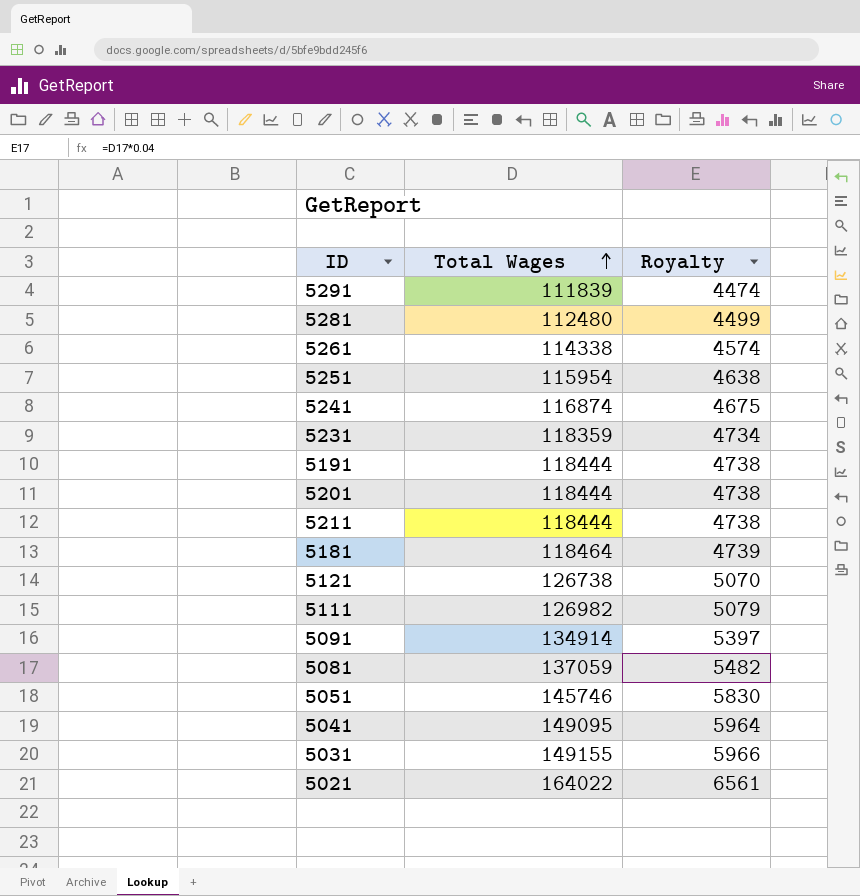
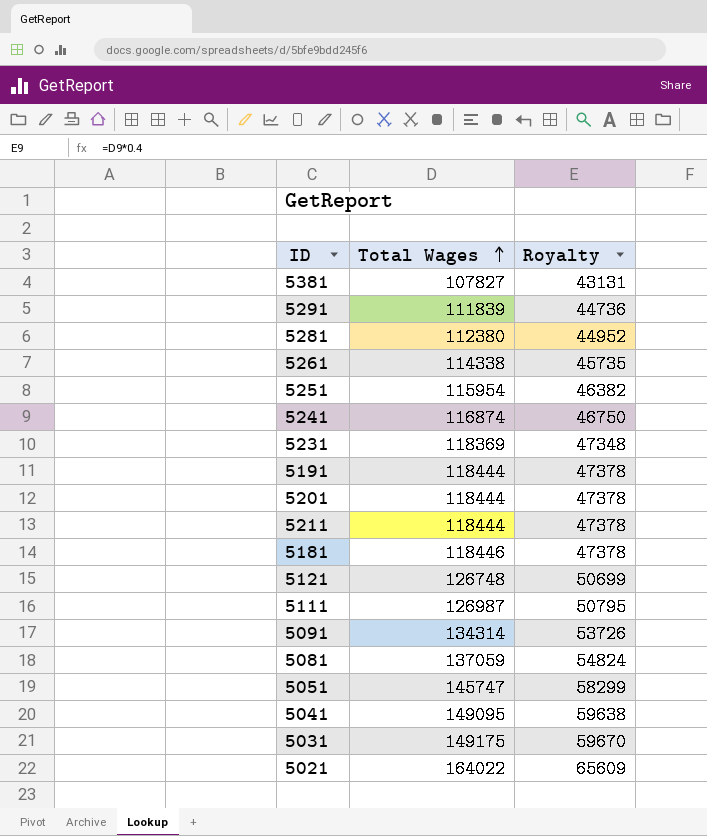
column Royalty | formula: [Total Wages] * 0.04 -> [Total Wages] * 0.4
row 5381: none -> 107827 | 43131
5281 | Total Wages: 112480 -> 112380
5231 | Total Wages: 118359 -> 118369
5181 | Total Wages: 118464 -> 118446
5121 | Total Wages: 126738 -> 126748
5111 | Total Wages: 126982 -> 126987
5091 | Total Wages: 134914 -> 134314
5051 | Total Wages: 145746 -> 145747
5031 | Total Wages: 149155 -> 149175

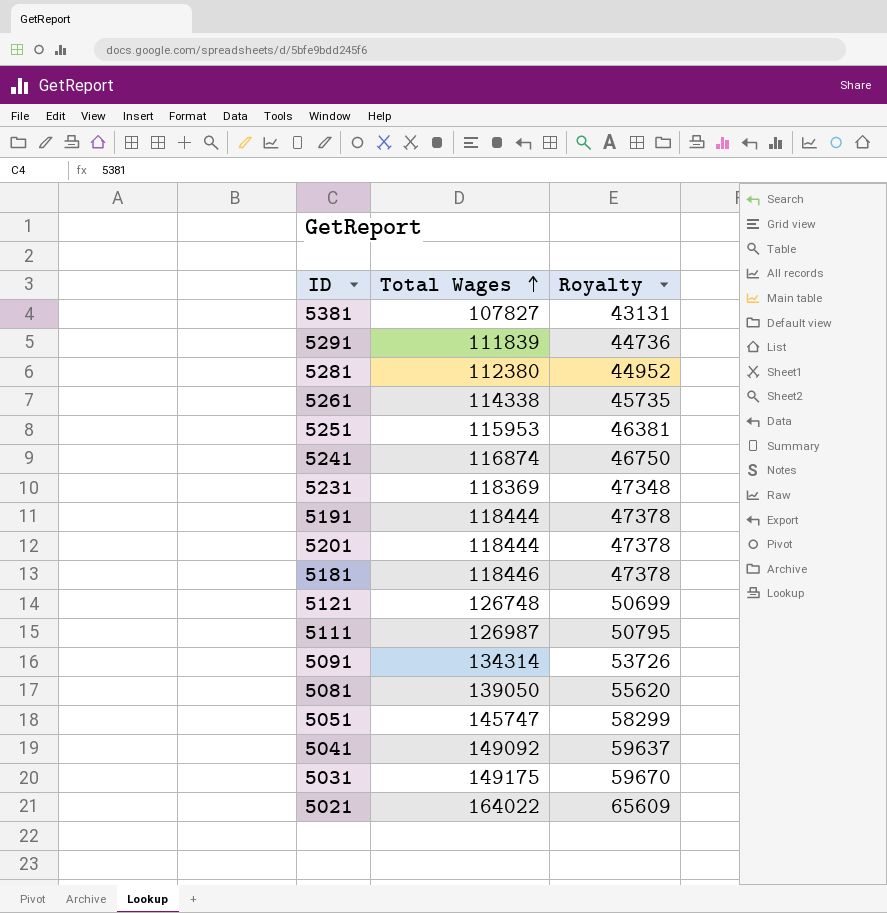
row 5211: 118444 | 47378 -> none
5251 | Total Wages: 115954 -> 115953
5251 | Royalty: 46382 -> 46381
5081 | Total Wages: 137059 -> 139050
5081 | Royalty: 54824 -> 55620
5041 | Total Wages: 149095 -> 149092
5041 | Royalty: 59638 -> 59637

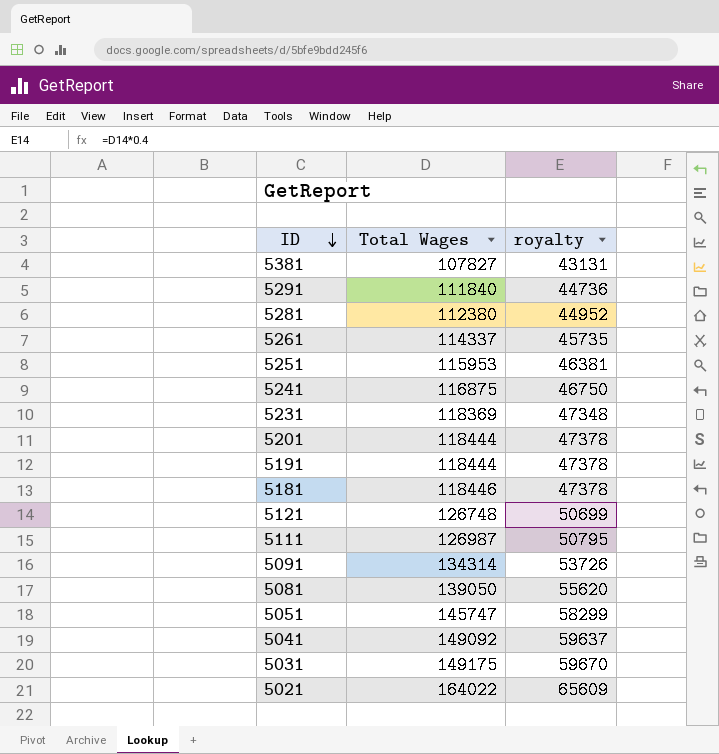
row order: Total Wages ascending -> ID descending
column name: Royalty -> royalty
5291 | Total Wages: 111839 -> 111840
5261 | Total Wages: 114338 -> 114337
5241 | Total Wages: 116874 -> 116875

